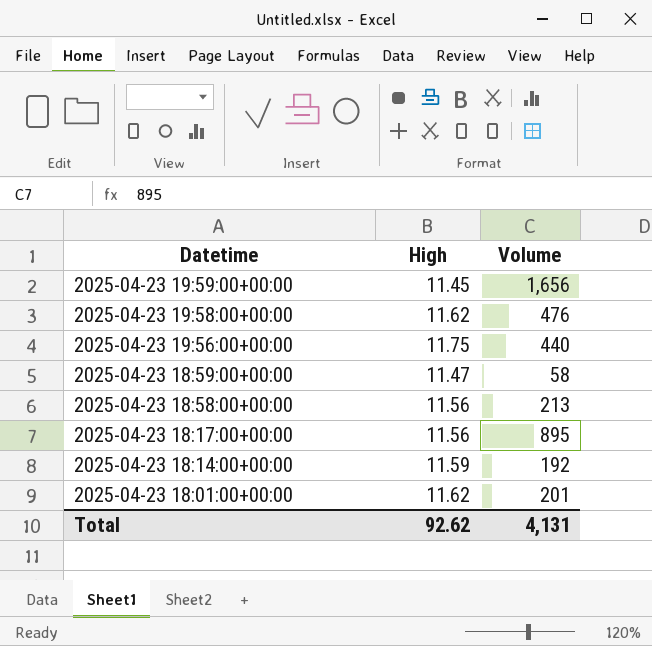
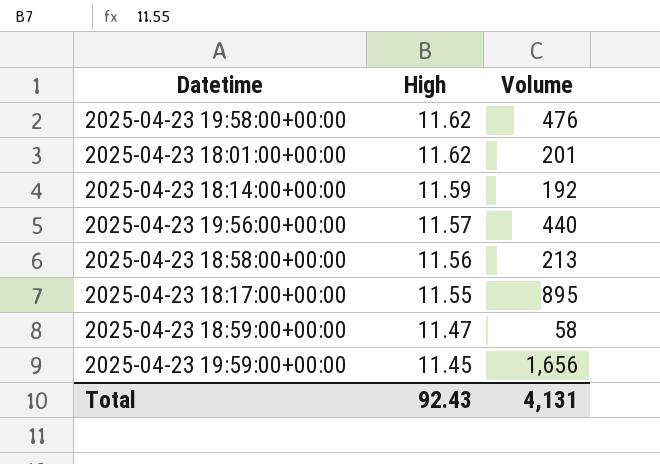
row order: Datetime descending -> High descending
2025-04-23 19:56:00+00:00 | High: 11.75 -> 11.57
2025-04-23 18:17:00+00:00 | High: 11.56 -> 11.55
Total | High: 92.62 -> 92.43

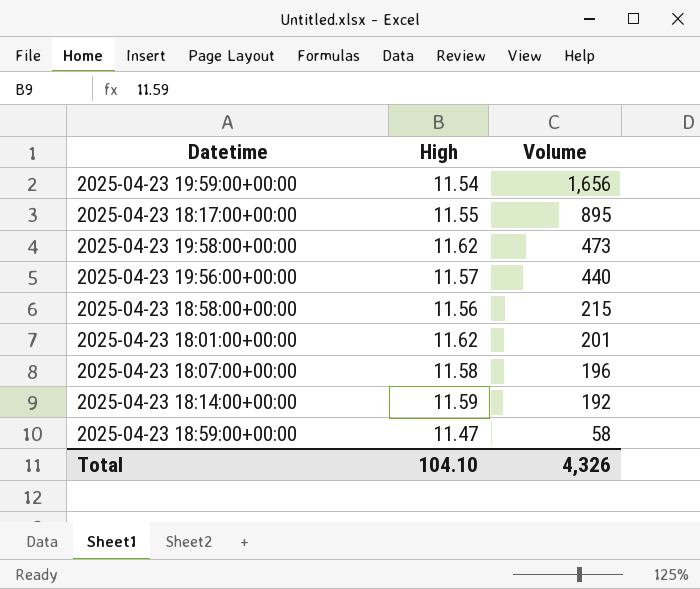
row order: High descending -> Volume descending
2025-04-23 19:59:00+00:00 | High: 11.45 -> 11.54
2025-04-23 19:58:00+00:00 | Volume: 476 -> 473
2025-04-23 18:58:00+00:00 | Volume: 213 -> 215
row 2025-04-23 18:07:00+00:00: none -> 11.58 | 196
Total | High: 92.43 -> 104.10
Total | Volume: 4,131 -> 4,326

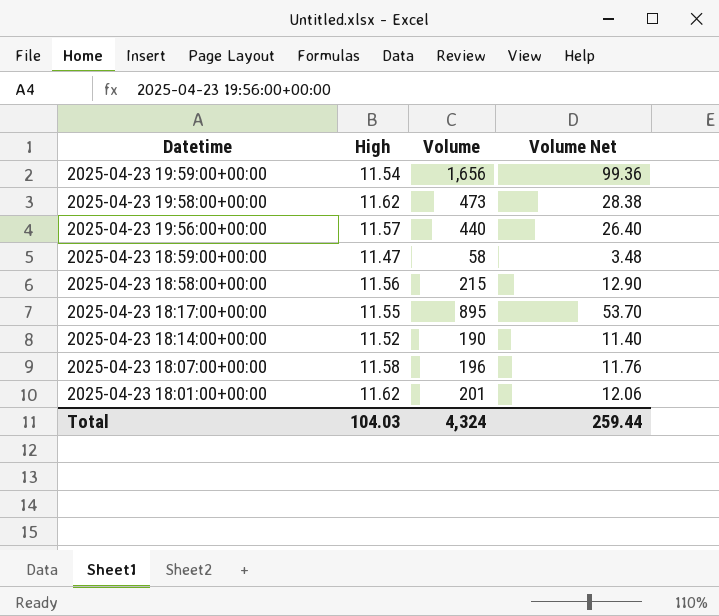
row order: Volume descending -> Datetime descending
column Volume Net | formula: none -> [Volume] * 0.06
2025-04-23 18:14:00+00:00 | High: 11.59 -> 11.52
2025-04-23 18:14:00+00:00 | Volume: 192 -> 190
Total | High: 104.10 -> 104.03
Total | Volume: 4,326 -> 4,324

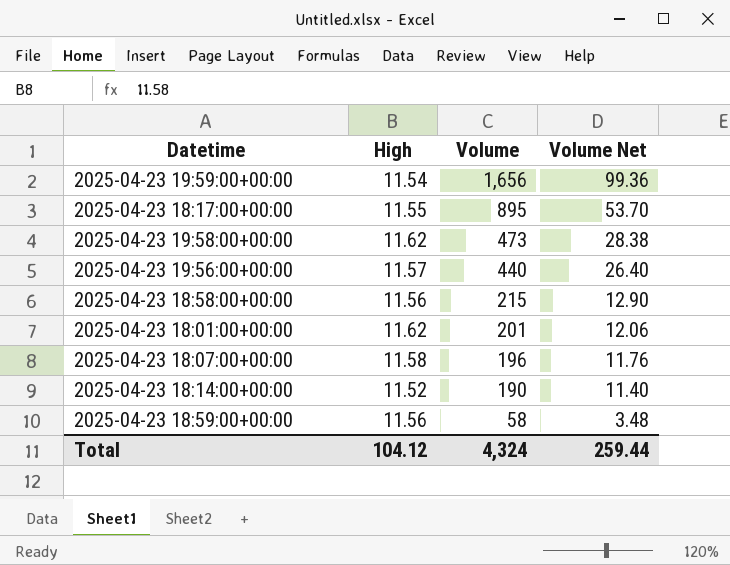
row order: Datetime descending -> Volume descending
2025-04-23 18:59:00+00:00 | High: 11.47 -> 11.56
Total | High: 104.03 -> 104.12

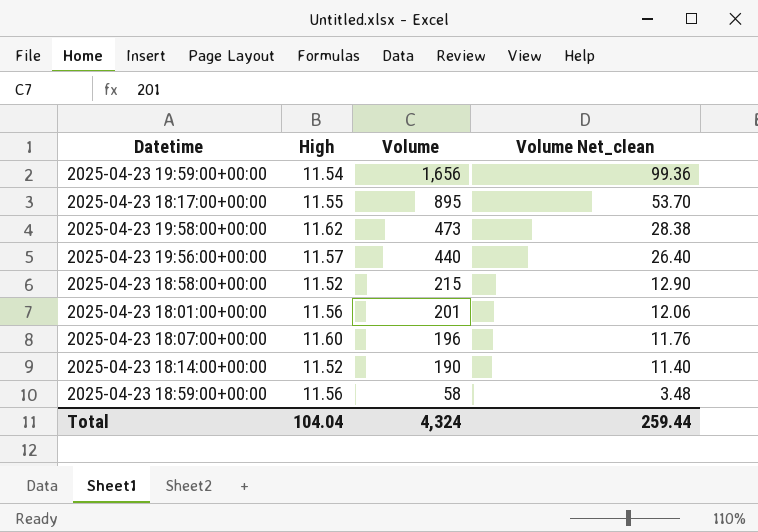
column name: Volume Net -> Volume Net_clean
2025-04-23 18:58:00+00:00 | High: 11.56 -> 11.52
2025-04-23 18:01:00+00:00 | High: 11.62 -> 11.56
2025-04-23 18:07:00+00:00 | High: 11.58 -> 11.60
Total | High: 104.12 -> 104.04

